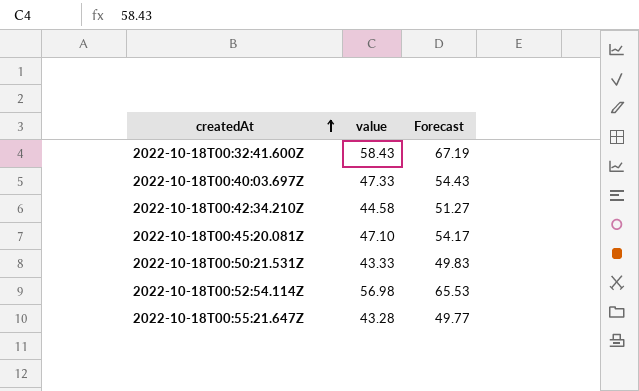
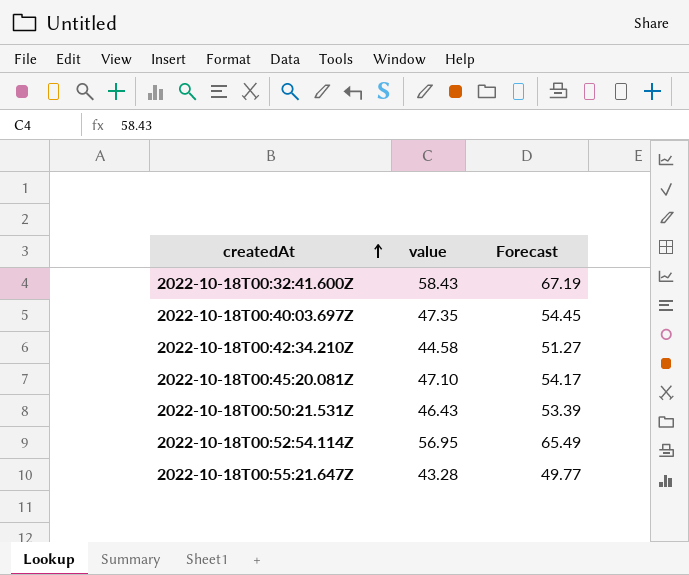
2022-10-18T00:40:03.697Z | value: 47.33 -> 47.35
2022-10-18T00:40:03.697Z | Forecast: 54.43 -> 54.45
2022-10-18T00:50:21.531Z | value: 43.33 -> 46.43
2022-10-18T00:50:21.531Z | Forecast: 49.83 -> 53.39
2022-10-18T00:52:54.114Z | value: 56.98 -> 56.95
2022-10-18T00:52:54.114Z | Forecast: 65.53 -> 65.49

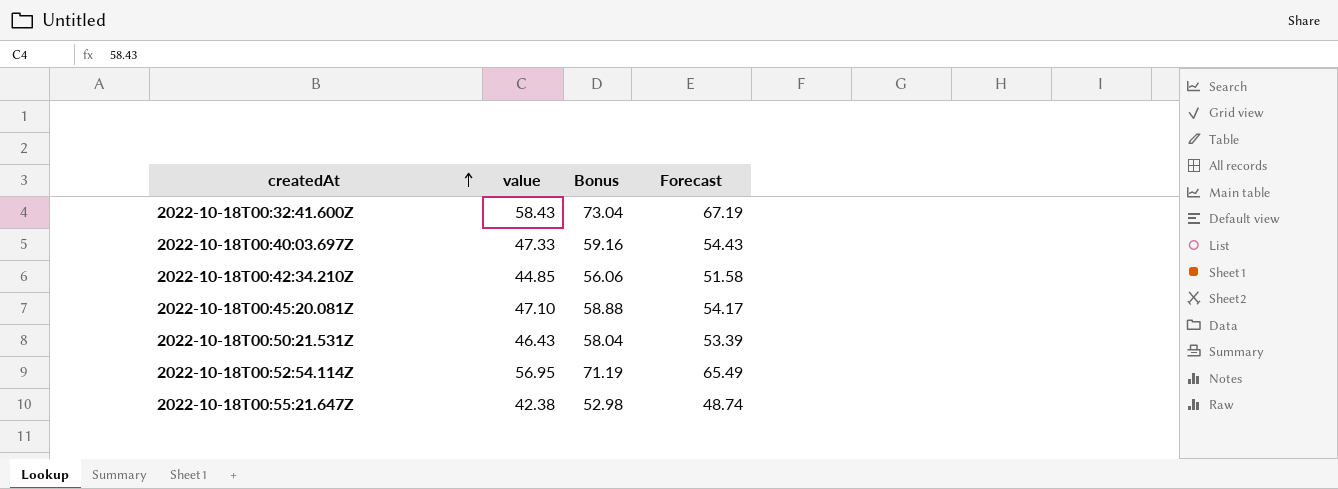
column Bonus | formula: none -> [value] * 1.25
2022-10-18T00:40:03.697Z | value: 47.35 -> 47.33
2022-10-18T00:40:03.697Z | Forecast: 54.45 -> 54.43
2022-10-18T00:42:34.210Z | value: 44.58 -> 44.85
2022-10-18T00:42:34.210Z | Forecast: 51.27 -> 51.58
2022-10-18T00:55:21.647Z | value: 43.28 -> 42.38
2022-10-18T00:55:21.647Z | Forecast: 49.77 -> 48.74

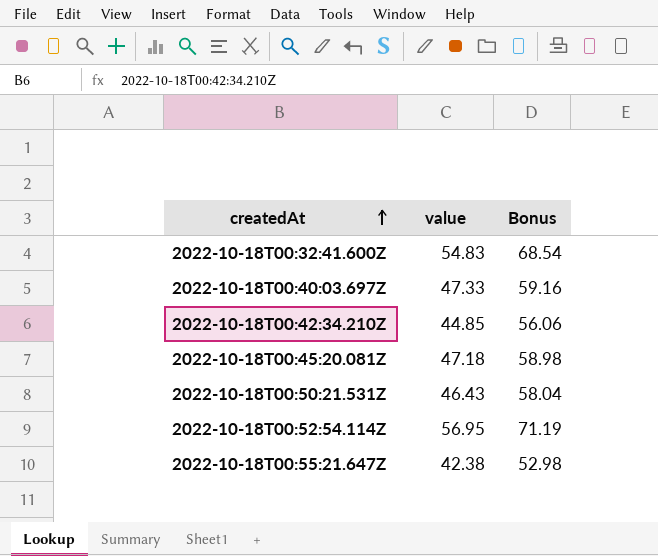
column Forecast | formula: [value] * 1.15 -> none
2022-10-18T00:32:41.600Z | value: 58.43 -> 54.83
2022-10-18T00:32:41.600Z | Bonus: 73.04 -> 68.54
2022-10-18T00:45:20.081Z | value: 47.10 -> 47.18
2022-10-18T00:45:20.081Z | Bonus: 58.88 -> 58.98

